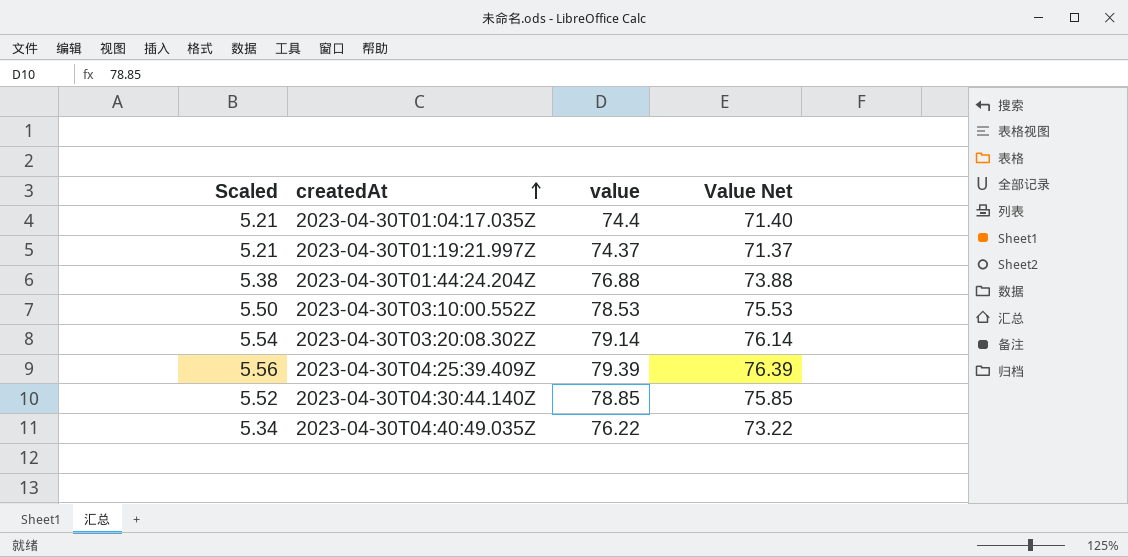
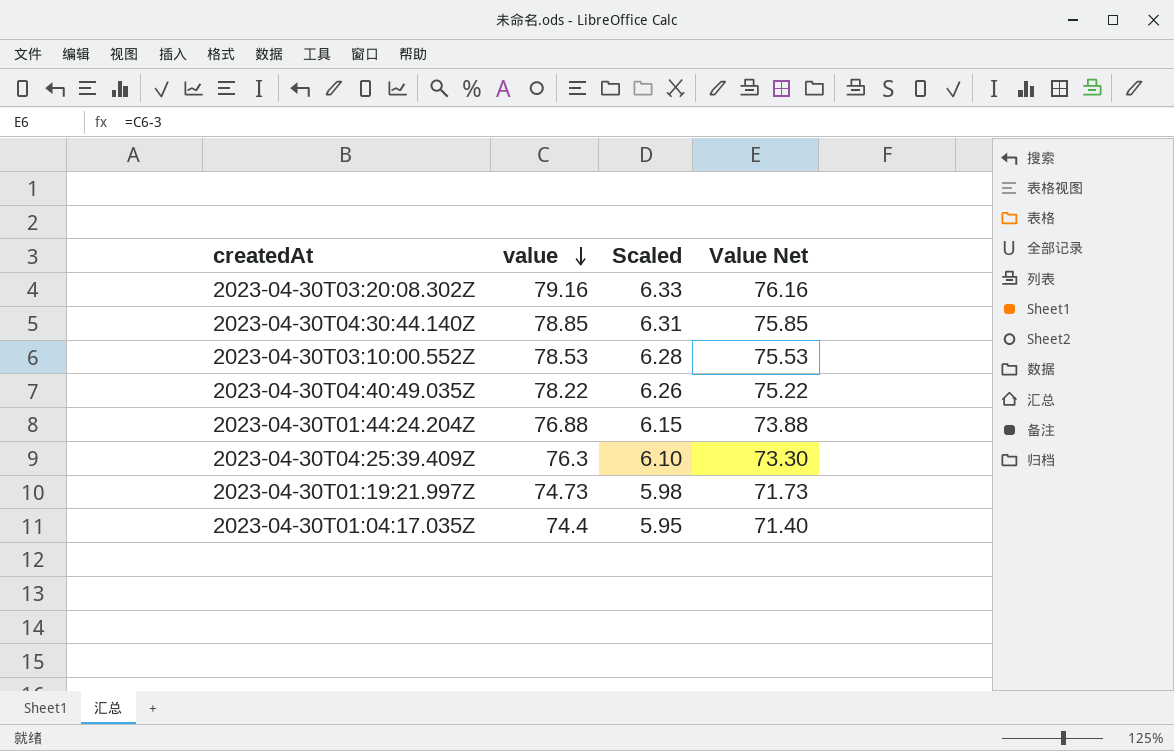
row order: createdAt ascending -> value descending
column Scaled | formula: [value] * 0.07 -> [value] * 0.08
column Scaled | position: 1 -> 3
2023-04-30T03:20:08.302Z | value: 79.14 -> 79.16
2023-04-30T03:20:08.302Z | Value Net: 76.14 -> 76.16
2023-04-30T04:40:49.035Z | value: 76.22 -> 78.22
2023-04-30T04:40:49.035Z | Value Net: 73.22 -> 75.22
2023-04-30T04:25:39.409Z | value: 79.39 -> 76.3
2023-04-30T04:25:39.409Z | Value Net: 76.39 -> 73.30
2023-04-30T01:19:21.997Z | value: 74.37 -> 74.73
2023-04-30T01:19:21.997Z | Value Net: 71.37 -> 71.73

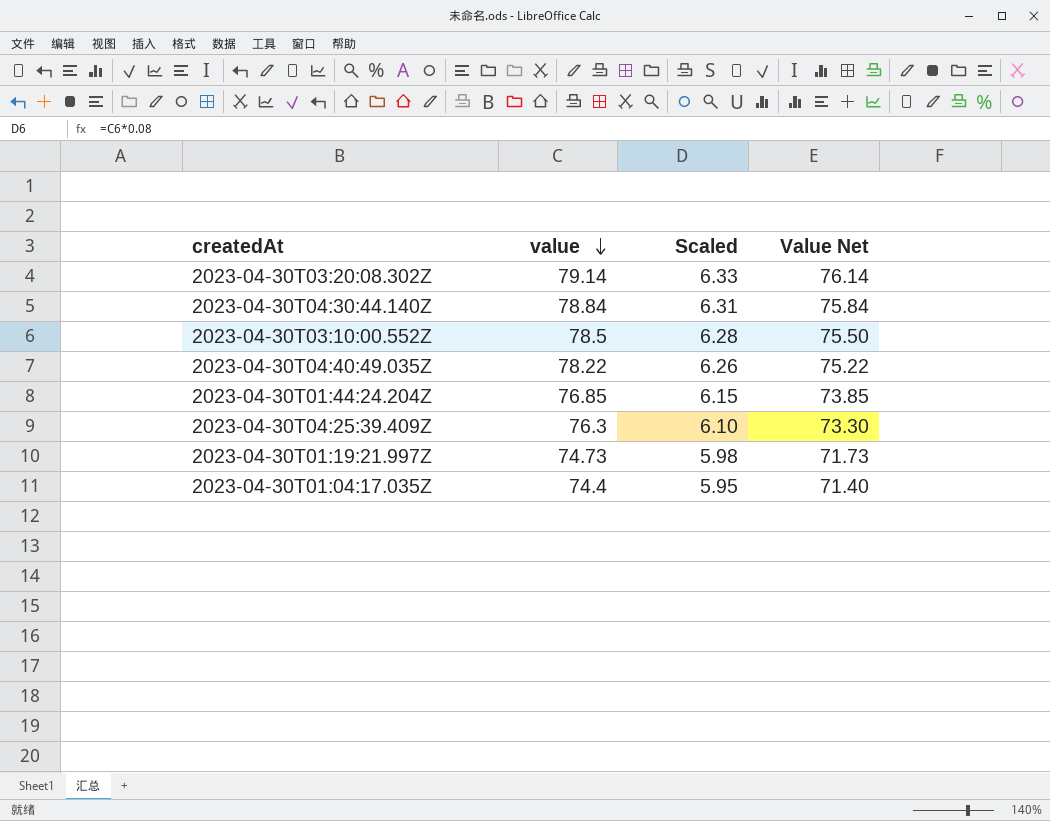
2023-04-30T03:20:08.302Z | value: 79.16 -> 79.14
2023-04-30T03:20:08.302Z | Value Net: 76.16 -> 76.14
2023-04-30T04:30:44.140Z | value: 78.85 -> 78.84
2023-04-30T04:30:44.140Z | Value Net: 75.85 -> 75.84
2023-04-30T03:10:00.552Z | value: 78.53 -> 78.5
2023-04-30T03:10:00.552Z | Value Net: 75.53 -> 75.50
2023-04-30T01:44:24.204Z | value: 76.88 -> 76.85
2023-04-30T01:44:24.204Z | Value Net: 73.88 -> 73.85

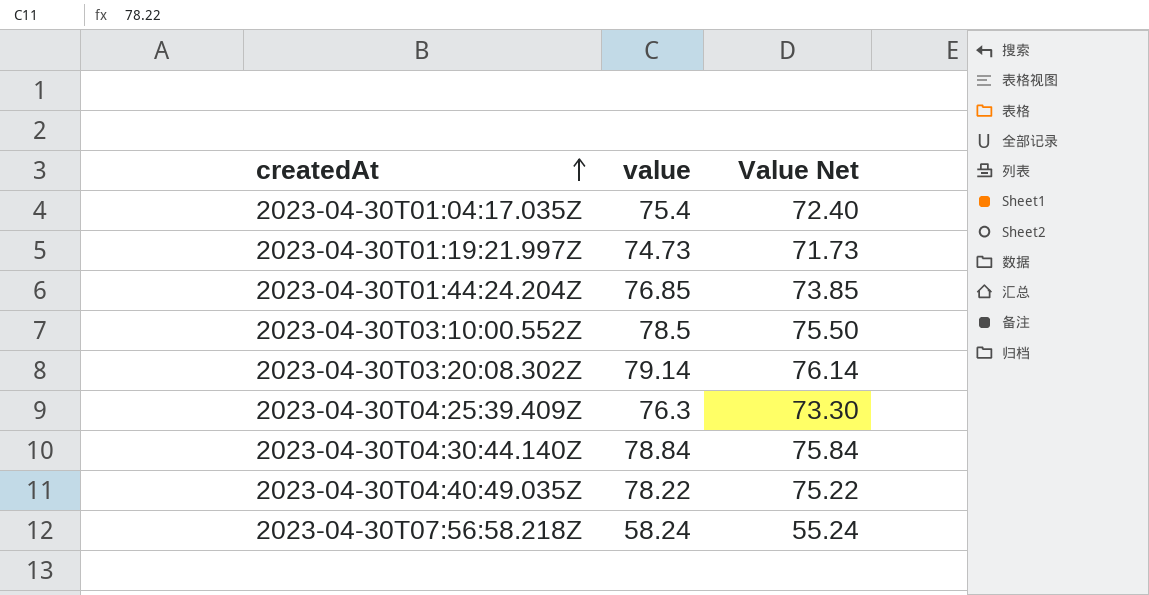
row order: value descending -> createdAt ascending
column Scaled | formula: [value] * 0.08 -> none
2023-04-30T01:04:17.035Z | value: 74.4 -> 75.4
2023-04-30T01:04:17.035Z | Value Net: 71.40 -> 72.40
row 2023-04-30T07:56:58.218Z: none -> 58.24 | 55.24

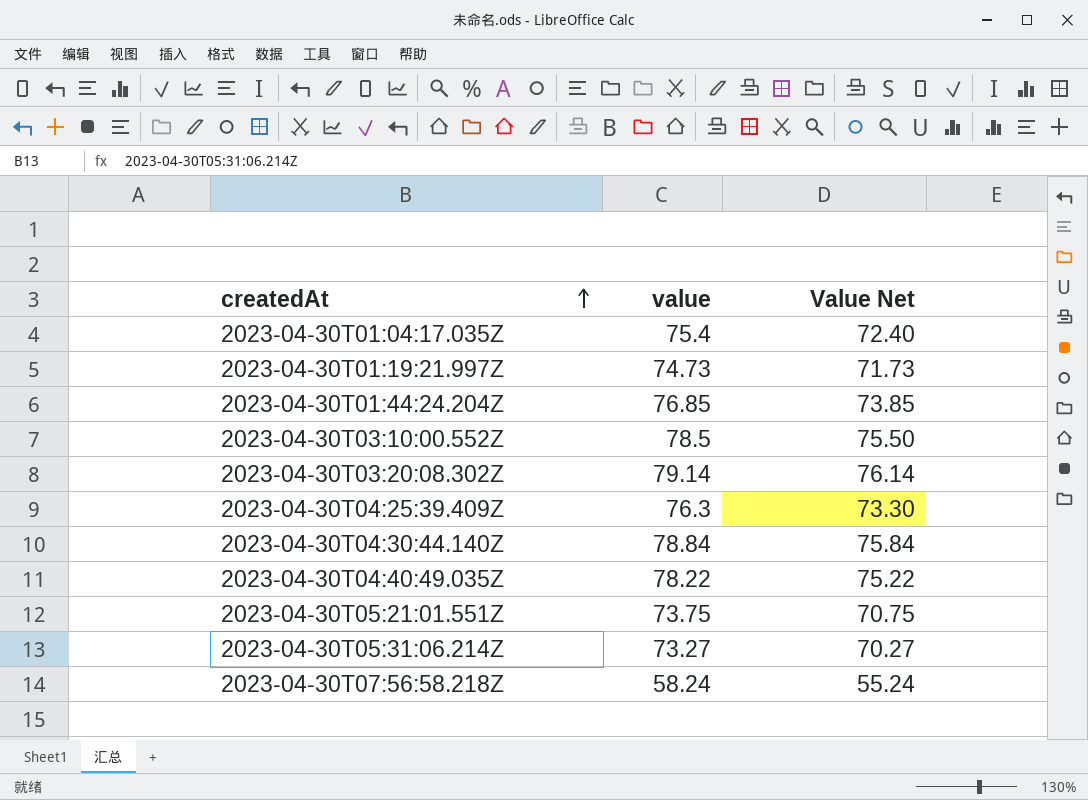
row 2023-04-30T05:21:01.551Z: none -> 73.75 | 70.75
row 2023-04-30T05:31:06.214Z: none -> 73.27 | 70.27

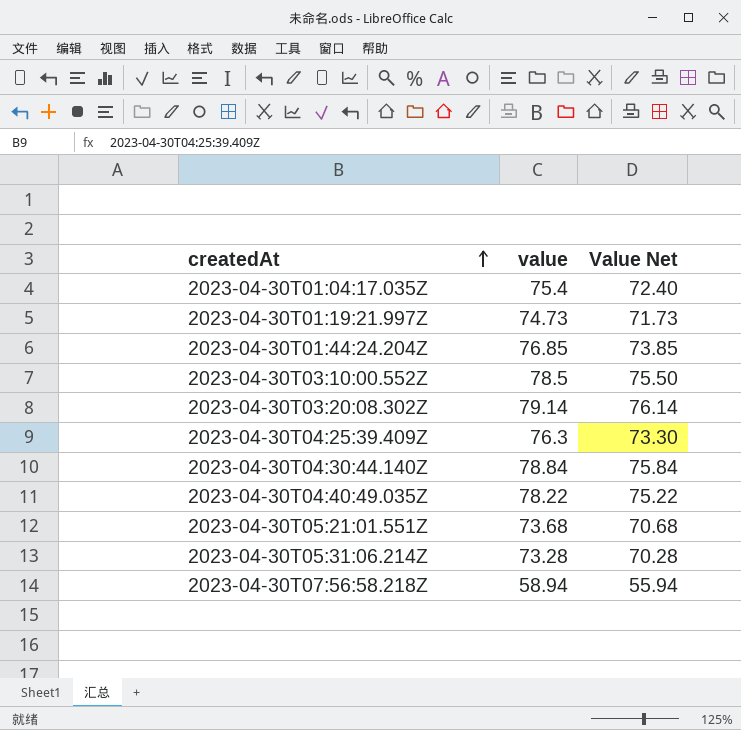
2023-04-30T05:21:01.551Z | value: 73.75 -> 73.68
2023-04-30T05:21:01.551Z | Value Net: 70.75 -> 70.68
2023-04-30T05:31:06.214Z | value: 73.27 -> 73.28
2023-04-30T05:31:06.214Z | Value Net: 70.27 -> 70.28
2023-04-30T07:56:58.218Z | value: 58.24 -> 58.94
2023-04-30T07:56:58.218Z | Value Net: 55.24 -> 55.94

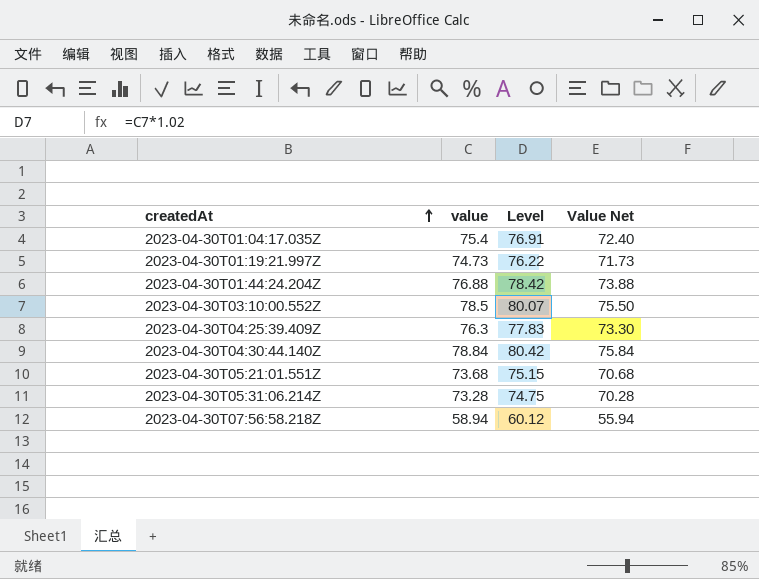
column Level | formula: none -> [value] * 1.02
row 2023-04-30T03:20:08.302Z: 79.14 | 76.14 -> none
row 2023-04-30T04:40:49.035Z: 78.22 | 75.22 -> none
2023-04-30T01:44:24.204Z | value: 76.85 -> 76.88
2023-04-30T01:44:24.204Z | Value Net: 73.85 -> 73.88

